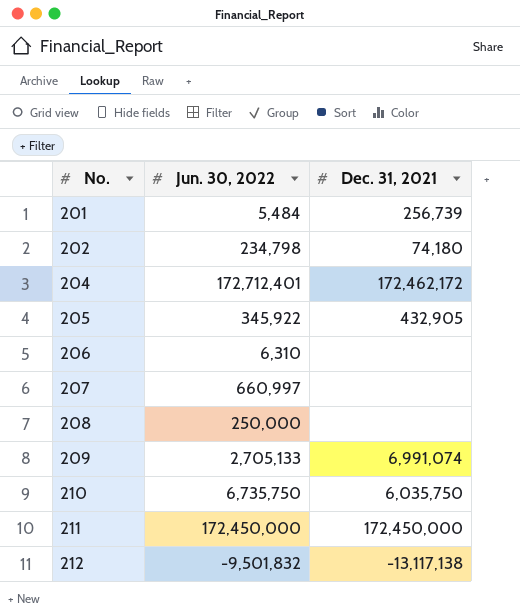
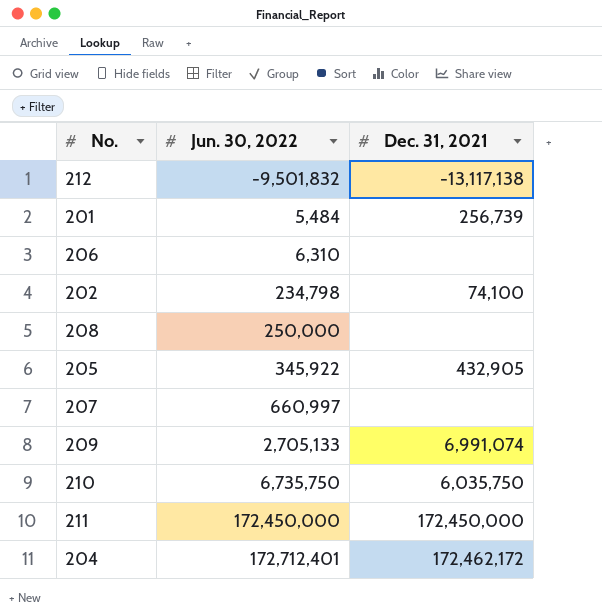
row order: No. ascending -> Jun. 30, 2022 ascending
202 | Dec. 31, 2021: 74,180 -> 74,100

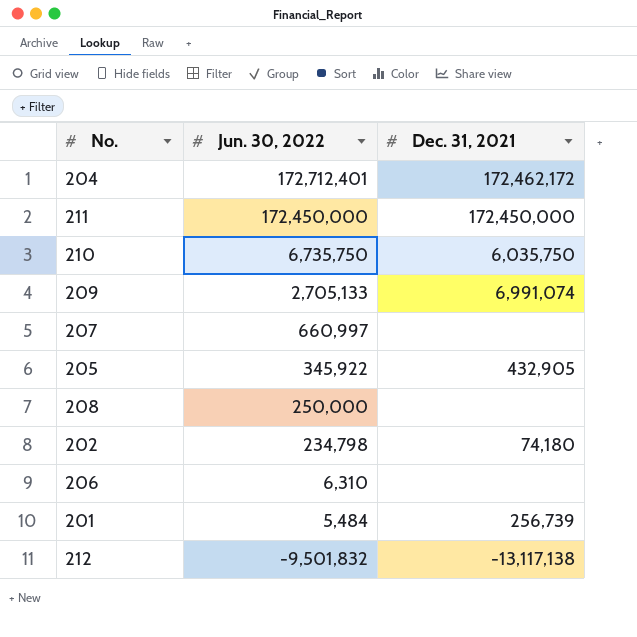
row order: Jun. 30, 2022 ascending -> Jun. 30, 2022 descending
202 | Dec. 31, 2021: 74,100 -> 74,180

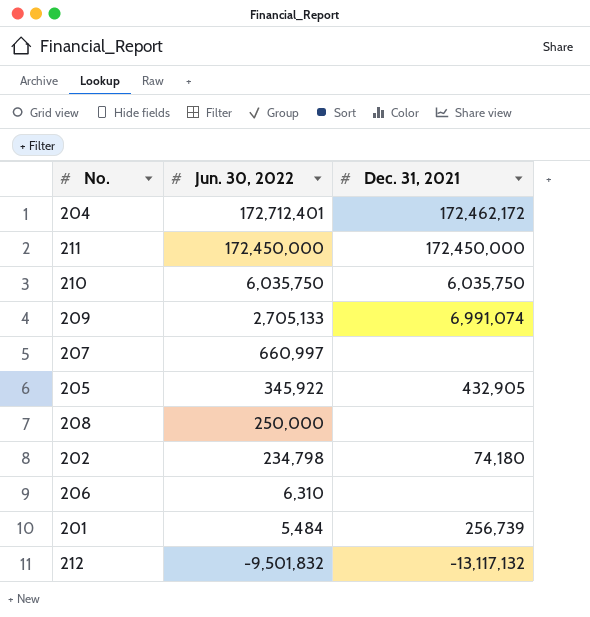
210 | Jun. 30, 2022: 6,735,750 -> 6,035,750
212 | Dec. 31, 2021: -13,117,138 -> -13,117,132

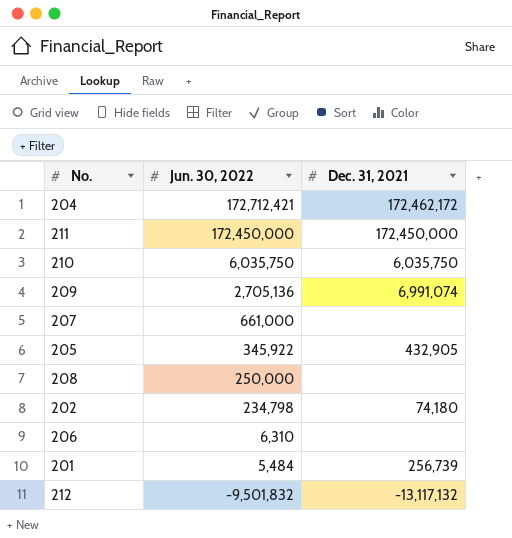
204 | Jun. 30, 2022: 172,712,401 -> 172,712,421
209 | Jun. 30, 2022: 2,705,133 -> 2,705,136
207 | Jun. 30, 2022: 660,997 -> 661,000

